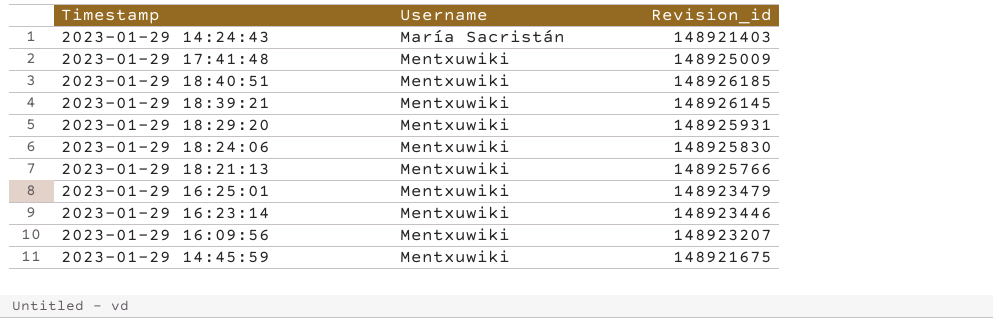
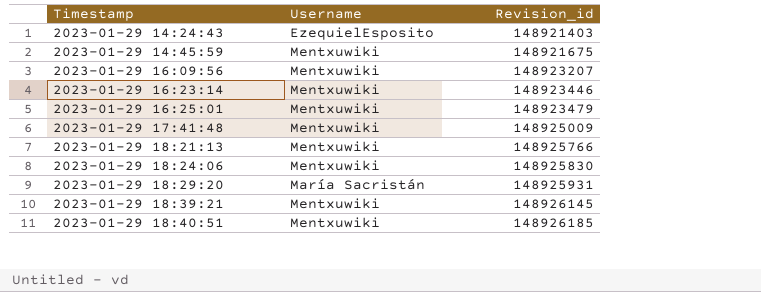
row order: Username ascending -> Timestamp ascending
2023-01-29 14:24:43 | Username: María Sacristán -> EzequielEsposito
2023-01-29 18:29:20 | Username: Mentxuwiki -> María Sacristán

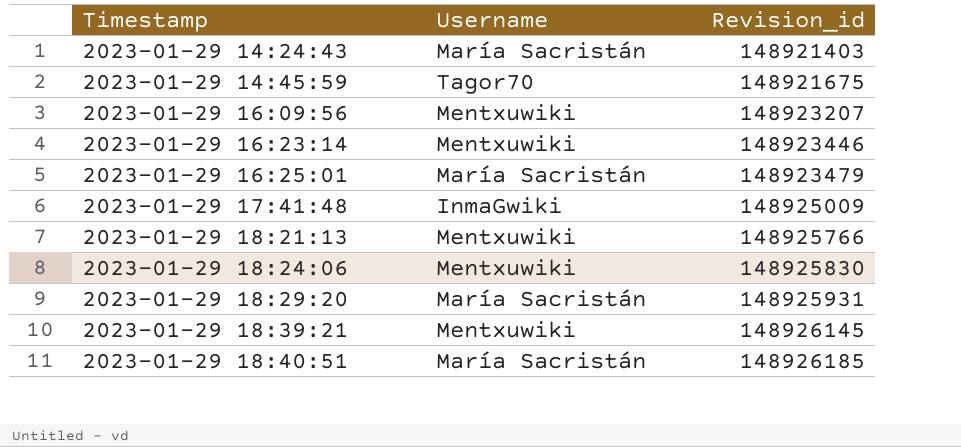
2023-01-29 14:24:43 | Username: EzequielEsposito -> María Sacristán
2023-01-29 14:45:59 | Username: Mentxuwiki -> Tagor70
2023-01-29 16:25:01 | Username: Mentxuwiki -> María Sacristán
2023-01-29 17:41:48 | Username: Mentxuwiki -> InmaGwiki
2023-01-29 18:40:51 | Username: Mentxuwiki -> María Sacristán

